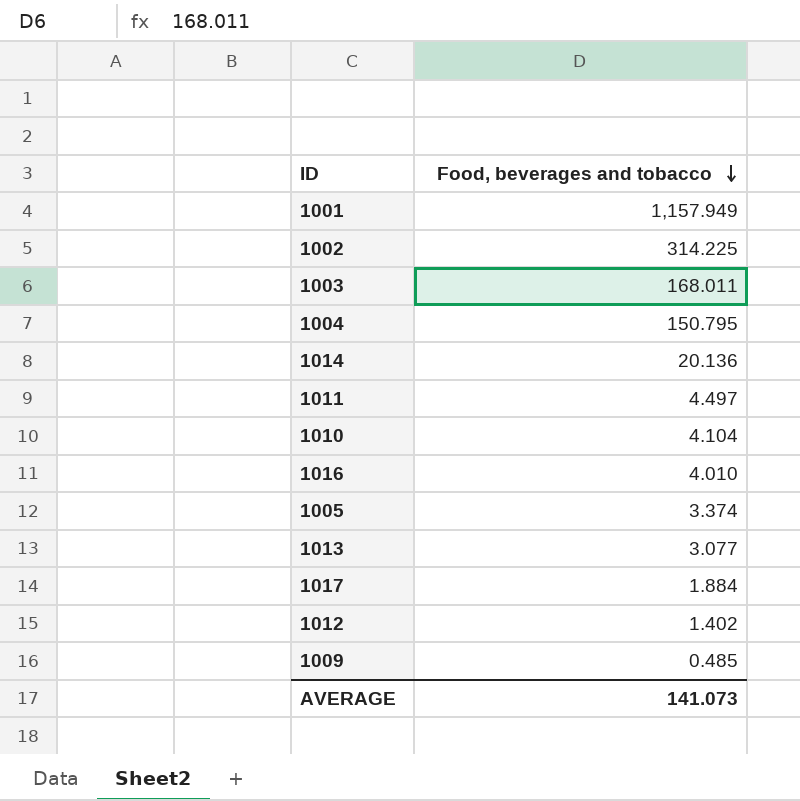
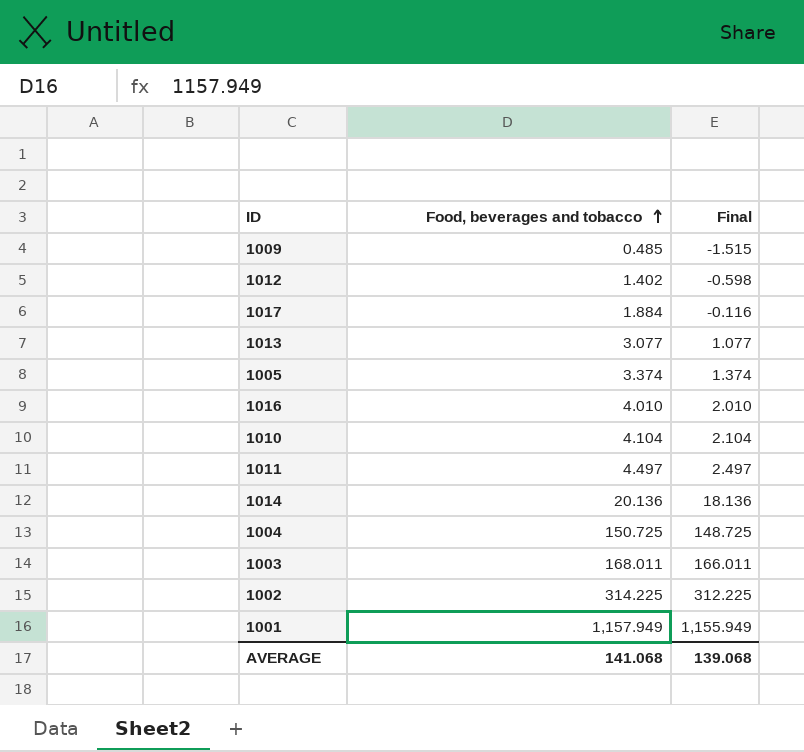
row order: Food, beverages and tobacco descending -> Food, beverages and tobacco ascending
column Final | formula: none -> [Food, beverages and tobacco] - 2
1004 | Food, beverages and tobacco: 150.795 -> 150.725
AVERAGE | Food, beverages and tobacco: 141.073 -> 141.068

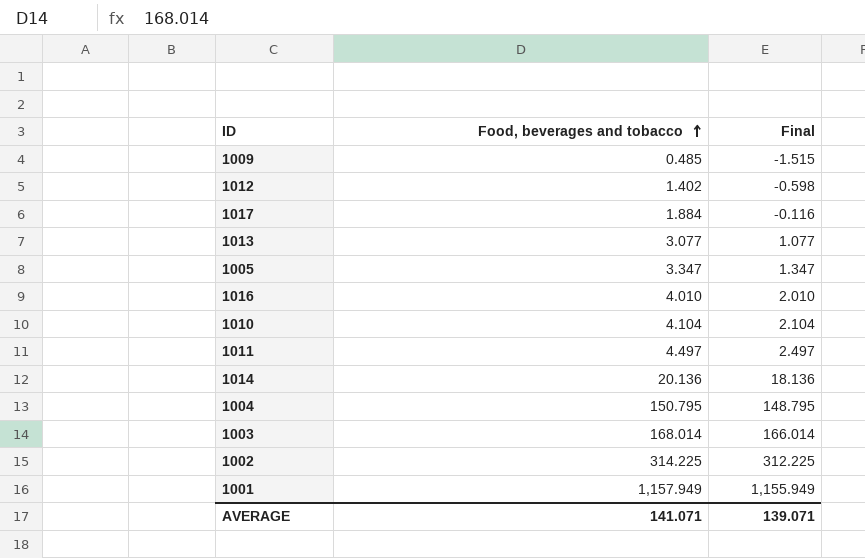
1005 | Food, beverages and tobacco: 3.374 -> 3.347
1005 | Final: 1.374 -> 1.347
1004 | Food, beverages and tobacco: 150.725 -> 150.795
1004 | Final: 148.725 -> 148.795
1003 | Food, beverages and tobacco: 168.011 -> 168.014
1003 | Final: 166.011 -> 166.014
AVERAGE | Food, beverages and tobacco: 141.068 -> 141.071
AVERAGE | Final: 139.068 -> 139.071

